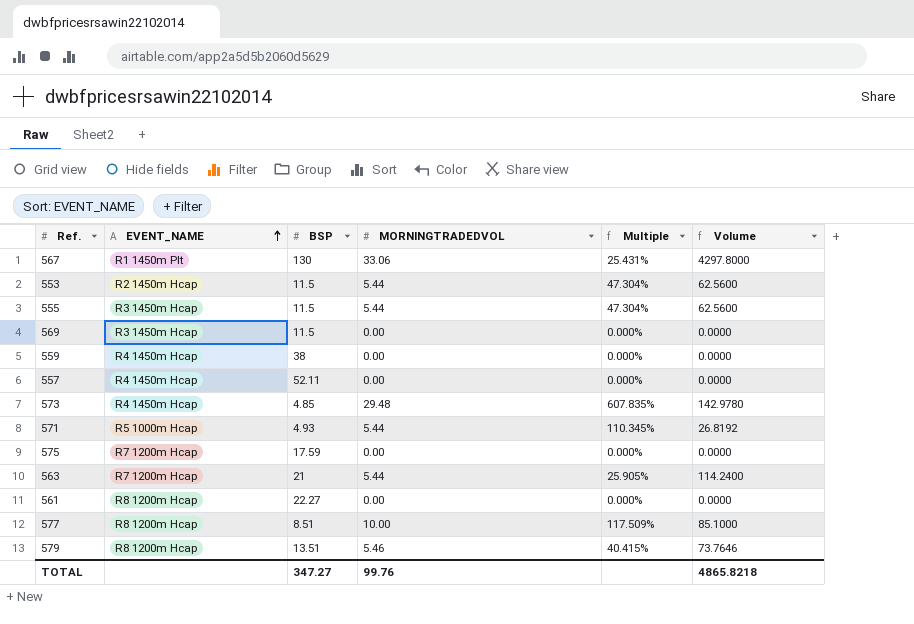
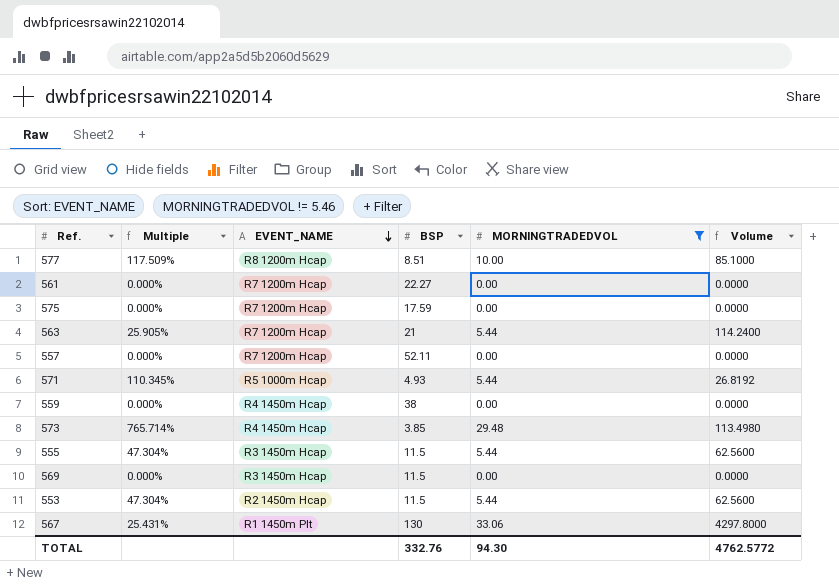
filter: none -> MORNINGTRADEDVOL != 5.46
row order: EVENT_NAME ascending -> EVENT_NAME descending
column Multiple | position: 5 -> 2
561 | EVENT_NAME: R8 1200m Hcap -> R7 1200m Hcap
557 | EVENT_NAME: R4 1450m Hcap -> R7 1200m Hcap
573 | Multiple: 607.835% -> 765.714%
573 | BSP: 4.85 -> 3.85
573 | Volume: 142.9780 -> 113.4980
TOTAL | BSP: 347.27 -> 332.76
TOTAL | MORNINGTRADEDVOL: 99.76 -> 94.30
TOTAL | Volume: 4865.8218 -> 4762.5772

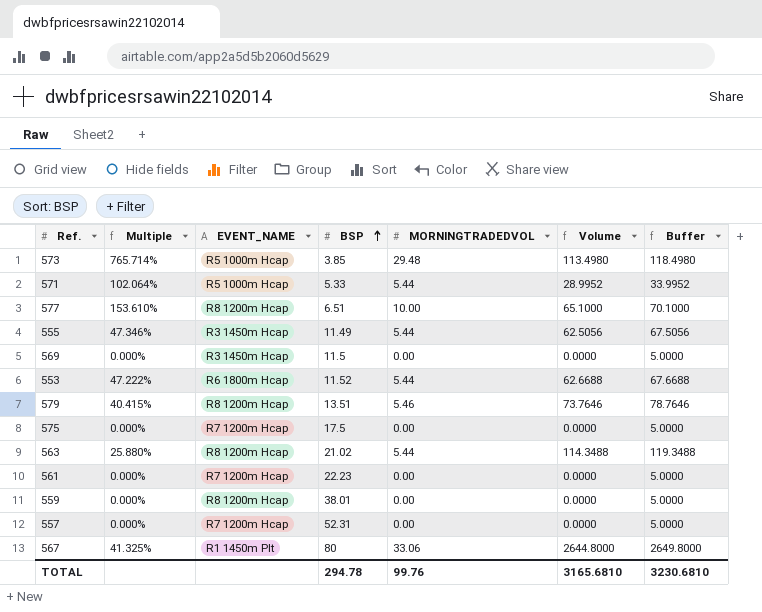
filter: MORNINGTRADEDVOL != 5.46 -> none
row order: EVENT_NAME descending -> BSP ascending
column Buffer | formula: none -> [Volume] + 5
573 | EVENT_NAME: R4 1450m Hcap -> R5 1000m Hcap
571 | Multiple: 110.345% -> 102.064%
571 | BSP: 4.93 -> 5.33
571 | Volume: 26.8192 -> 28.9952
577 | Multiple: 117.509% -> 153.610%
577 | BSP: 8.51 -> 6.51
577 | Volume: 85.1000 -> 65.1000
555 | Multiple: 47.304% -> 47.346%
555 | BSP: 11.5 -> 11.49
555 | Volume: 62.5600 -> 62.5056
553 | Multiple: 47.304% -> 47.222%
553 | EVENT_NAME: R2 1450m Hcap -> R6 1800m Hcap
553 | BSP: 11.5 -> 11.52
553 | Volume: 62.5600 -> 62.6688
575 | BSP: 17.59 -> 17.5
563 | Multiple: 25.905% -> 25.880%
563 | EVENT_NAME: R7 1200m Hcap -> R8 1200m Hcap
563 | BSP: 21 -> 21.02
563 | Volume: 114.2400 -> 114.3488
561 | BSP: 22.27 -> 22.23
559 | EVENT_NAME: R4 1450m Hcap -> R8 1200m Hcap
559 | BSP: 38 -> 38.01
557 | BSP: 52.11 -> 52.31
567 | Multiple: 25.431% -> 41.325%
567 | BSP: 130 -> 80
567 | Volume: 4297.8000 -> 2644.8000
TOTAL | BSP: 332.76 -> 294.78
TOTAL | MORNINGTRADEDVOL: 94.30 -> 99.76
TOTAL | Volume: 4762.5772 -> 3165.6810

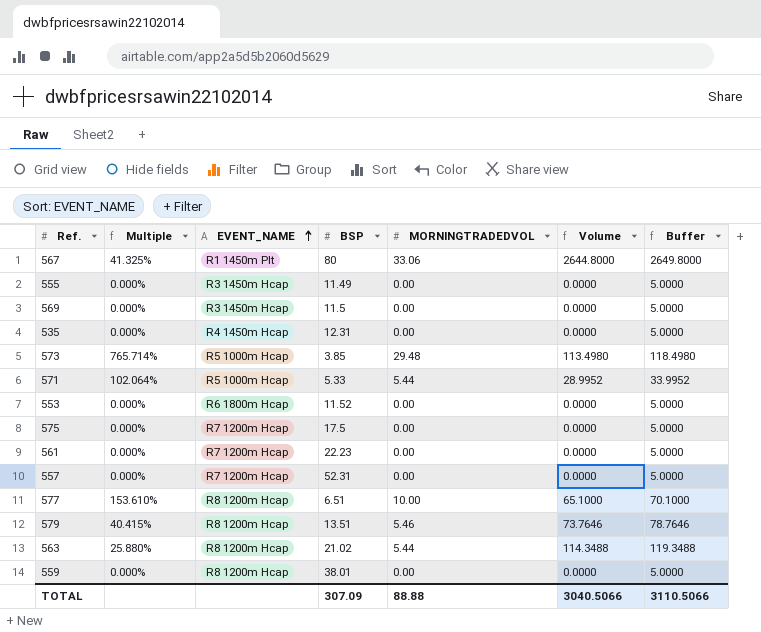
row order: BSP ascending -> EVENT_NAME ascending
555 | Multiple: 47.346% -> 0.000%
555 | MORNINGTRADEDVOL: 5.44 -> 0.00
555 | Volume: 62.5056 -> 0.0000
555 | Buffer: 67.5056 -> 5.0000
row 535: none -> 0.000% | R4 1450m Hcap | 12.31 | 0.00 | 0.0000 | 5.0000
553 | Multiple: 47.222% -> 0.000%
553 | MORNINGTRADEDVOL: 5.44 -> 0.00
553 | Volume: 62.6688 -> 0.0000
553 | Buffer: 67.6688 -> 5.0000
TOTAL | BSP: 294.78 -> 307.09
TOTAL | MORNINGTRADEDVOL: 99.76 -> 88.88
TOTAL | Volume: 3165.6810 -> 3040.5066
TOTAL | Buffer: 3230.6810 -> 3110.5066

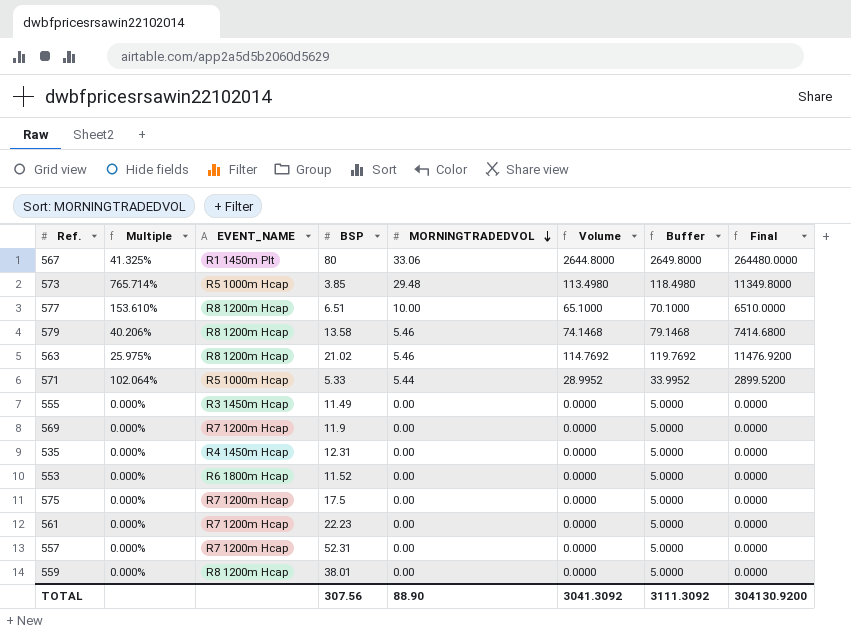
row order: EVENT_NAME ascending -> MORNINGTRADEDVOL descending
column Final | formula: none -> [Volume] * 100
579 | Multiple: 40.415% -> 40.206%
579 | BSP: 13.51 -> 13.58
579 | Volume: 73.7646 -> 74.1468
579 | Buffer: 78.7646 -> 79.1468
563 | Multiple: 25.880% -> 25.975%
563 | MORNINGTRADEDVOL: 5.44 -> 5.46
563 | Volume: 114.3488 -> 114.7692
563 | Buffer: 119.3488 -> 119.7692
569 | EVENT_NAME: R3 1450m Hcap -> R7 1200m Hcap
569 | BSP: 11.5 -> 11.9
TOTAL | BSP: 307.09 -> 307.56
TOTAL | MORNINGTRADEDVOL: 88.88 -> 88.90
TOTAL | Volume: 3040.5066 -> 3041.3092
TOTAL | Buffer: 3110.5066 -> 3111.3092

